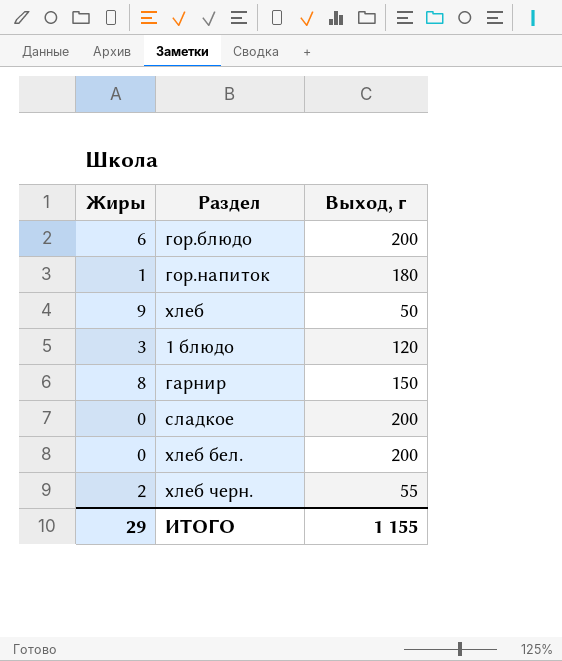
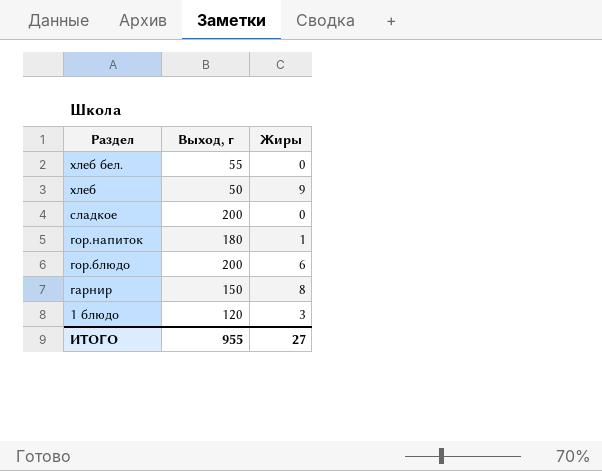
row order: none -> Раздел descending
column Жиры | position: 1 -> 3
row хлеб черн.: 2 | 55 -> none
хлеб бел. | Выход, г: 200 -> 55
ИТОГО | Выход, г: 1 155 -> 955
ИТОГО | Жиры: 29 -> 27

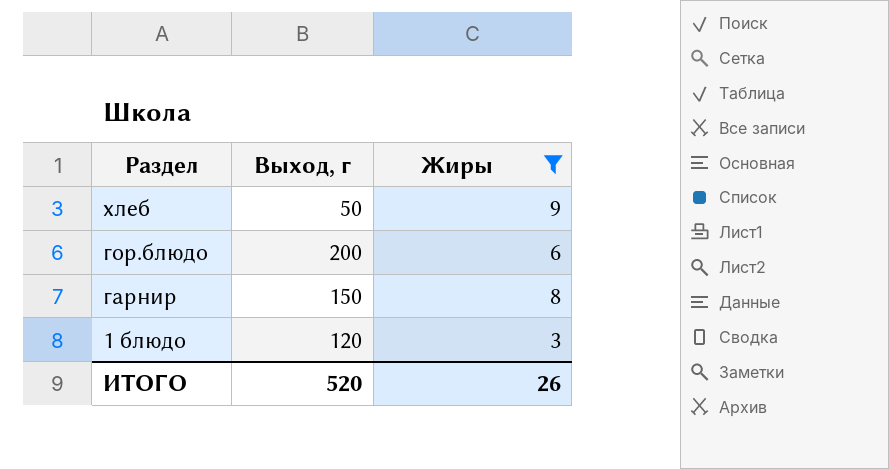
filter: none -> Жиры >= 3
ИТОГО | Выход, г: 955 -> 520
ИТОГО | Жиры: 27 -> 26

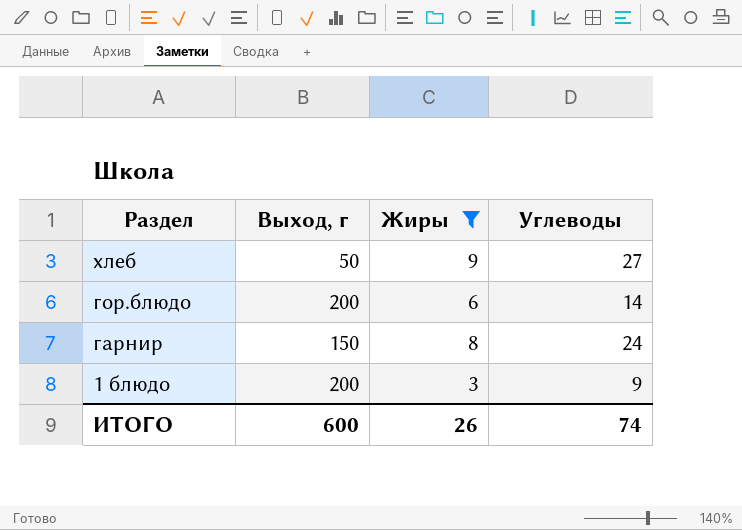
column Углеводы | position: none -> 4
1 блюдо | Выход, г: 120 -> 200
ИТОГО | Выход, г: 520 -> 600

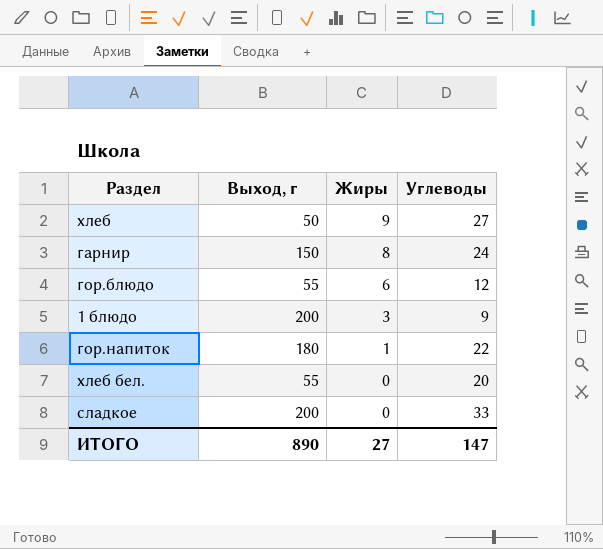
filter: Жиры >= 3 -> none
row order: Раздел descending -> Жиры descending
гор.блюдо | Выход, г: 200 -> 55
гор.блюдо | Углеводы: 14 -> 12
ИТОГО | Выход, г: 600 -> 890
ИТОГО | Жиры: 26 -> 27
ИТОГО | Углеводы: 74 -> 147

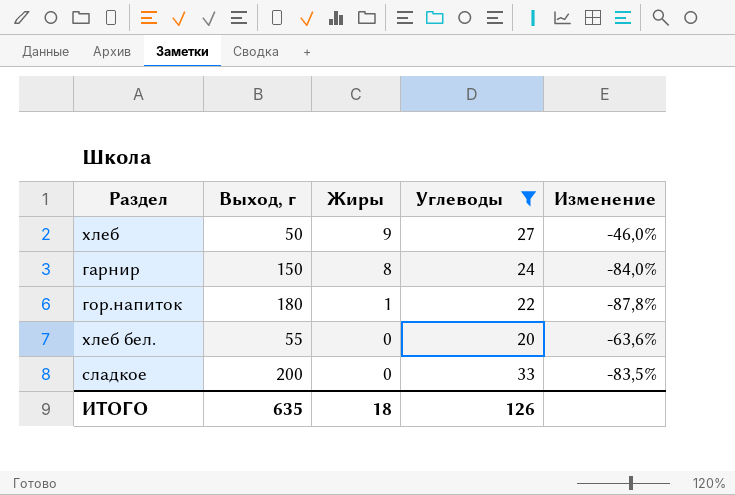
filter: none -> Углеводы >= 20
column Изменение | formula: none -> ([Углеводы] - [Выход, г]) / [Выход, г]
ИТОГО | Выход, г: 890 -> 635
ИТОГО | Жиры: 27 -> 18
ИТОГО | Углеводы: 147 -> 126

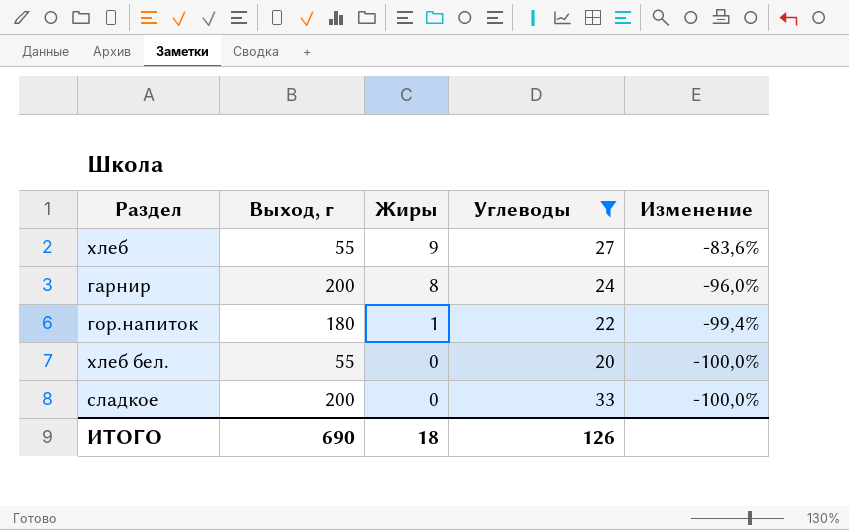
column Изменение | formula: ([Углеводы] - [Выход, г]) / [Выход, г] -> ([Жиры] - [Выход, г]) / [Выход, г]
хлеб | Выход, г: 50 -> 55
гарнир | Выход, г: 150 -> 200
ИТОГО | Выход, г: 635 -> 690

